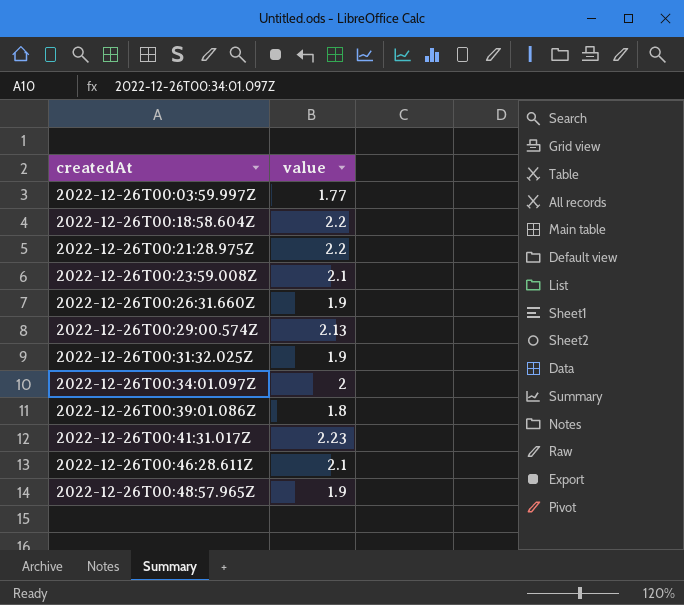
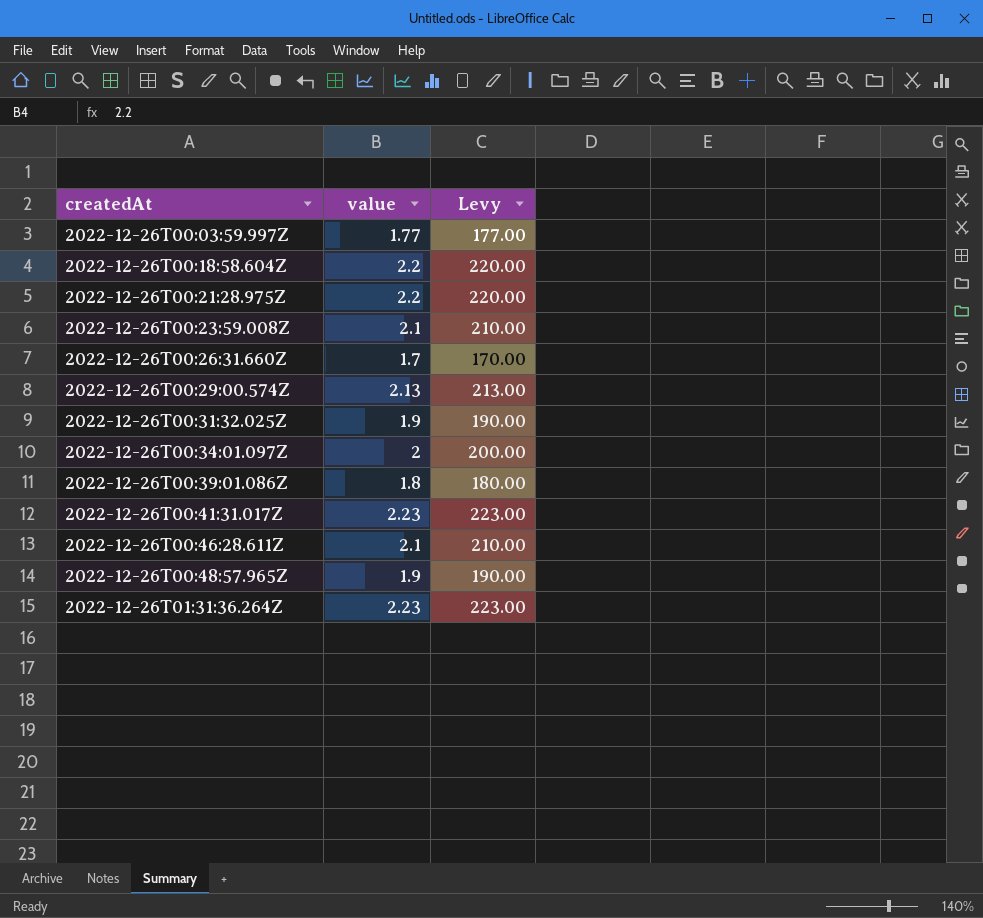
column Levy | formula: none -> [value] * 100
2022-12-26T00:26:31.660Z | value: 1.9 -> 1.7
row 2022-12-26T01:31:36.264Z: none -> 2.23 | 223.00

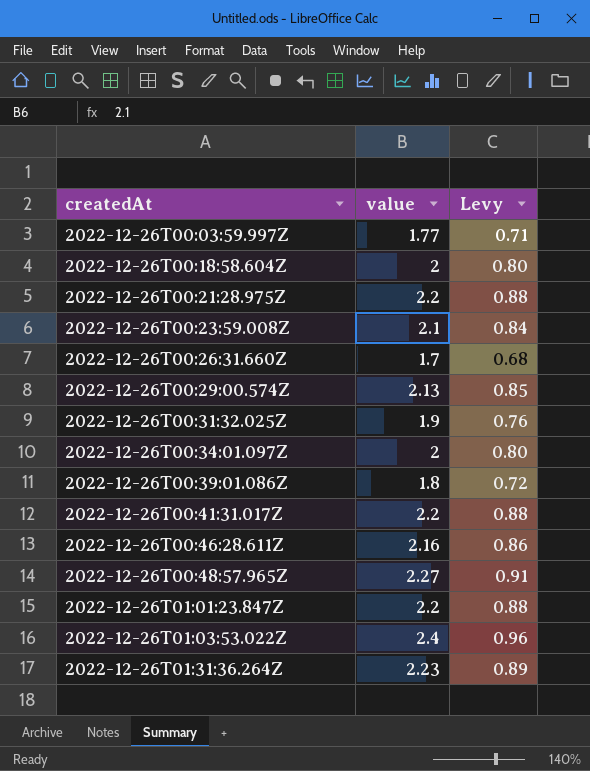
column Levy | formula: [value] * 100 -> [value] * 0.4
2022-12-26T00:18:58.604Z | value: 2.2 -> 2
2022-12-26T00:41:31.017Z | value: 2.23 -> 2.2
2022-12-26T00:46:28.611Z | value: 2.1 -> 2.16
2022-12-26T00:48:57.965Z | value: 1.9 -> 2.27
row 2022-12-26T01:01:23.847Z: none -> 2.2 | 0.88
row 2022-12-26T01:03:53.022Z: none -> 2.4 | 0.96

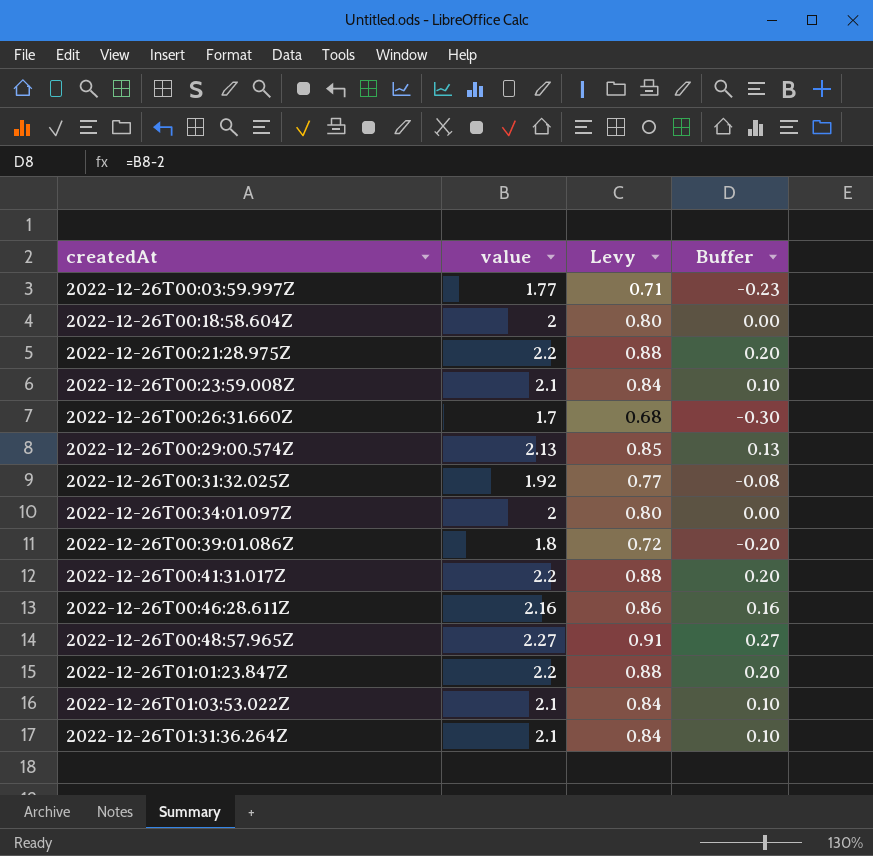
column Buffer | formula: none -> [value] - 2
2022-12-26T00:31:32.025Z | value: 1.9 -> 1.92
2022-12-26T00:31:32.025Z | Levy: 0.76 -> 0.77
2022-12-26T01:03:53.022Z | value: 2.4 -> 2.1
2022-12-26T01:03:53.022Z | Levy: 0.96 -> 0.84
2022-12-26T01:31:36.264Z | value: 2.23 -> 2.1
2022-12-26T01:31:36.264Z | Levy: 0.89 -> 0.84

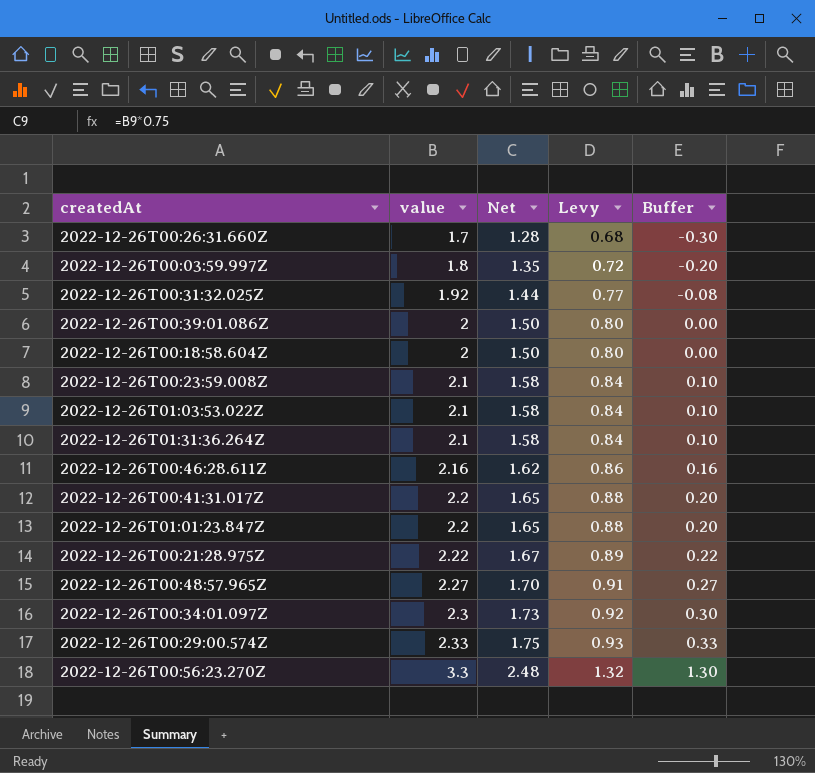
row order: createdAt ascending -> value ascending
column Net | formula: none -> [value] * 0.75
2022-12-26T00:03:59.997Z | value: 1.77 -> 1.8
2022-12-26T00:03:59.997Z | Levy: 0.71 -> 0.72
2022-12-26T00:03:59.997Z | Buffer: -0.23 -> -0.20
2022-12-26T00:39:01.086Z | value: 1.8 -> 2
2022-12-26T00:39:01.086Z | Levy: 0.72 -> 0.80
2022-12-26T00:39:01.086Z | Buffer: -0.20 -> 0.00
2022-12-26T00:21:28.975Z | value: 2.2 -> 2.22
2022-12-26T00:21:28.975Z | Levy: 0.88 -> 0.89
2022-12-26T00:21:28.975Z | Buffer: 0.20 -> 0.22
2022-12-26T00:34:01.097Z | value: 2 -> 2.3
2022-12-26T00:34:01.097Z | Levy: 0.80 -> 0.92
2022-12-26T00:34:01.097Z | Buffer: 0.00 -> 0.30
2022-12-26T00:29:00.574Z | value: 2.13 -> 2.33
2022-12-26T00:29:00.574Z | Levy: 0.85 -> 0.93
2022-12-26T00:29:00.574Z | Buffer: 0.13 -> 0.33
row 2022-12-26T00:56:23.270Z: none -> 3.3 | 2.48 | 1.32 | 1.30

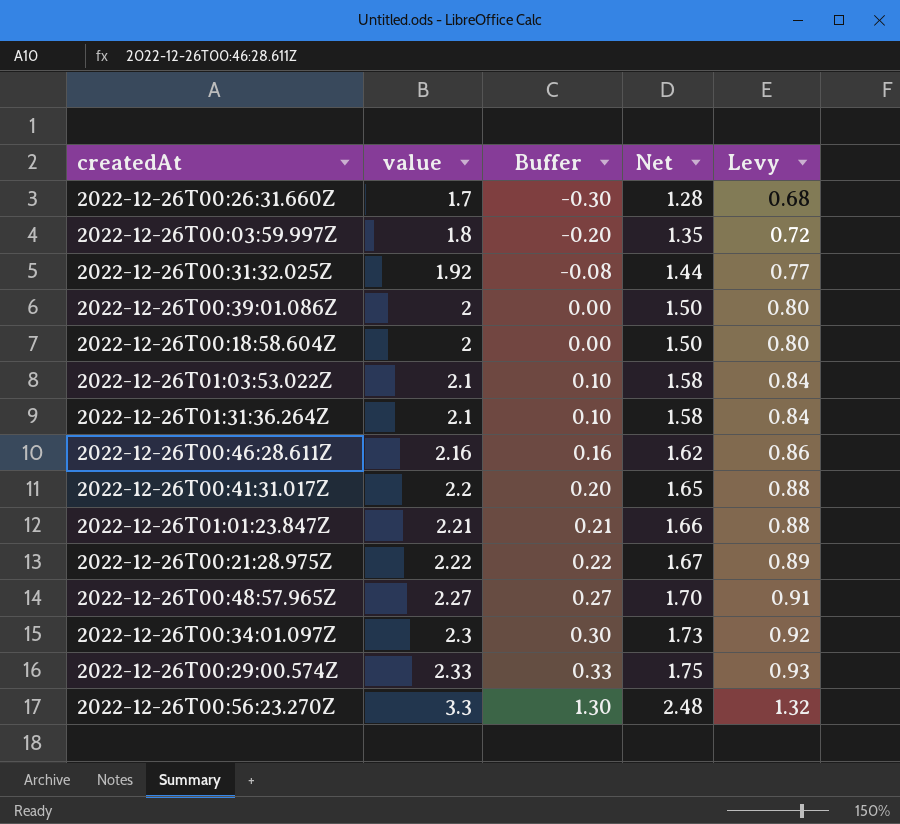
column Buffer | position: 5 -> 3
row 2022-12-26T00:23:59.008Z: 2.1 | 1.58 | 0.84 | 0.10 -> none
2022-12-26T01:01:23.847Z | value: 2.2 -> 2.21
2022-12-26T01:01:23.847Z | Buffer: 0.20 -> 0.21
2022-12-26T01:01:23.847Z | Net: 1.65 -> 1.66

